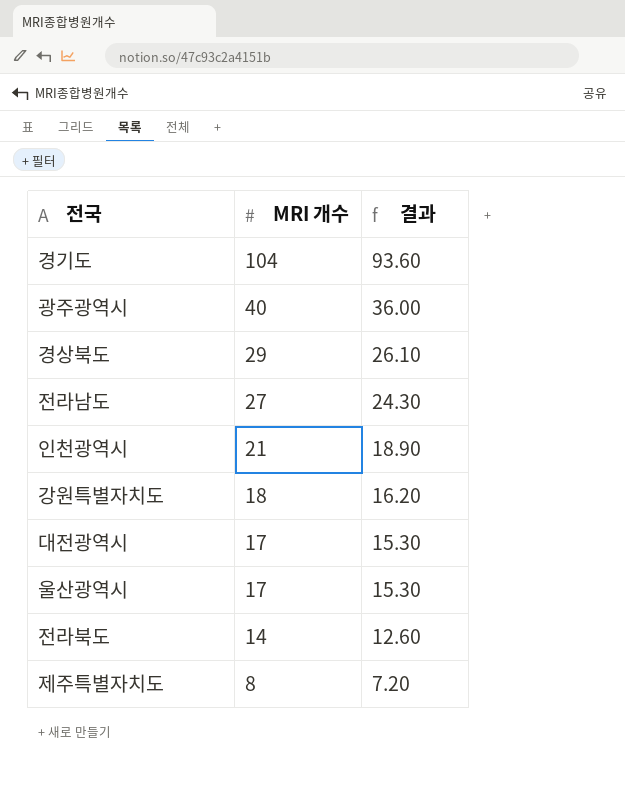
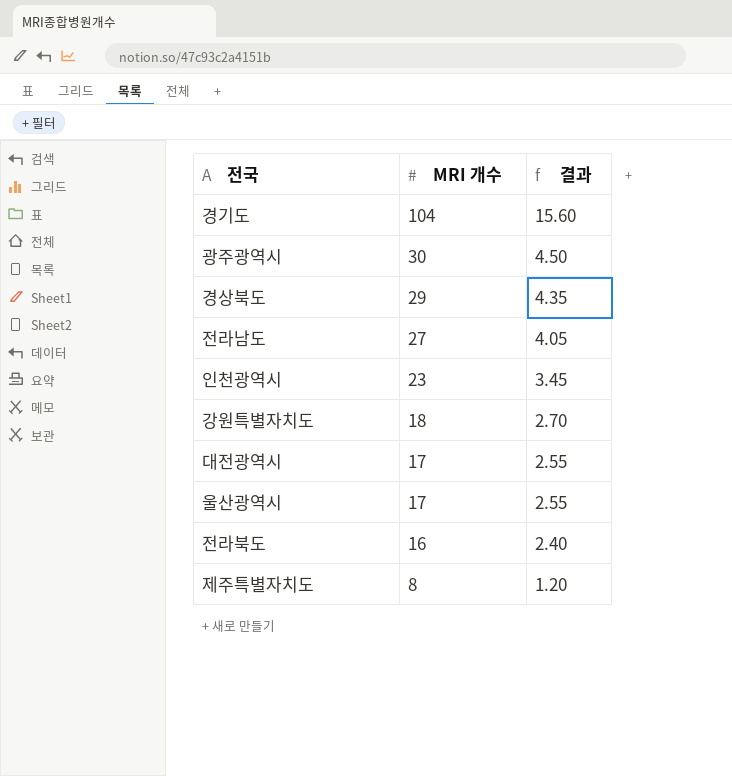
column 결과 | formula: [MRI 개수] * 0.9 -> [MRI 개수] * 0.15
광주광역시 | MRI 개수: 40 -> 30
인천광역시 | MRI 개수: 21 -> 23
전라북도 | MRI 개수: 14 -> 16

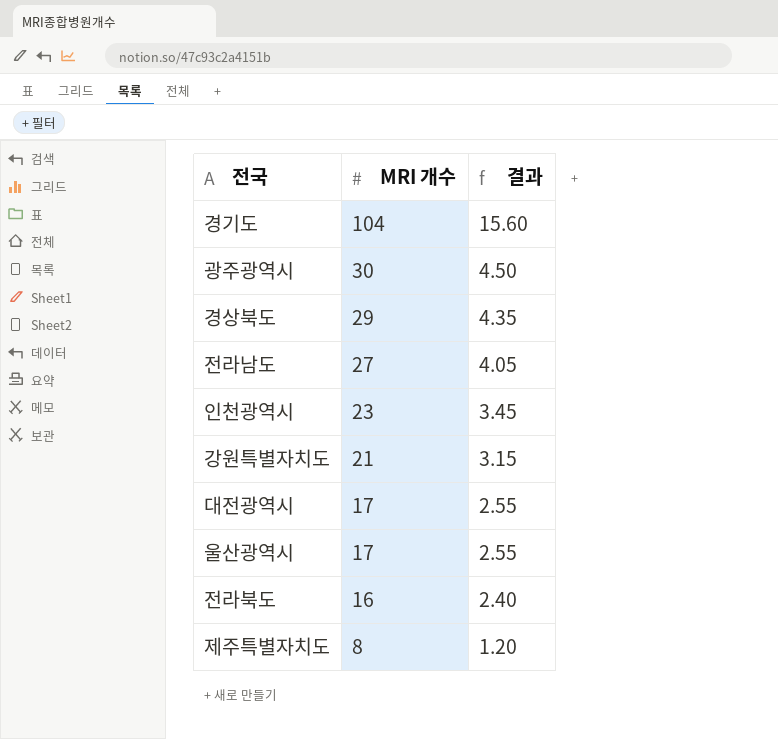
강원특별자치도 | MRI 개수: 18 -> 21
강원특별자치도 | 결과: 2.70 -> 3.15

